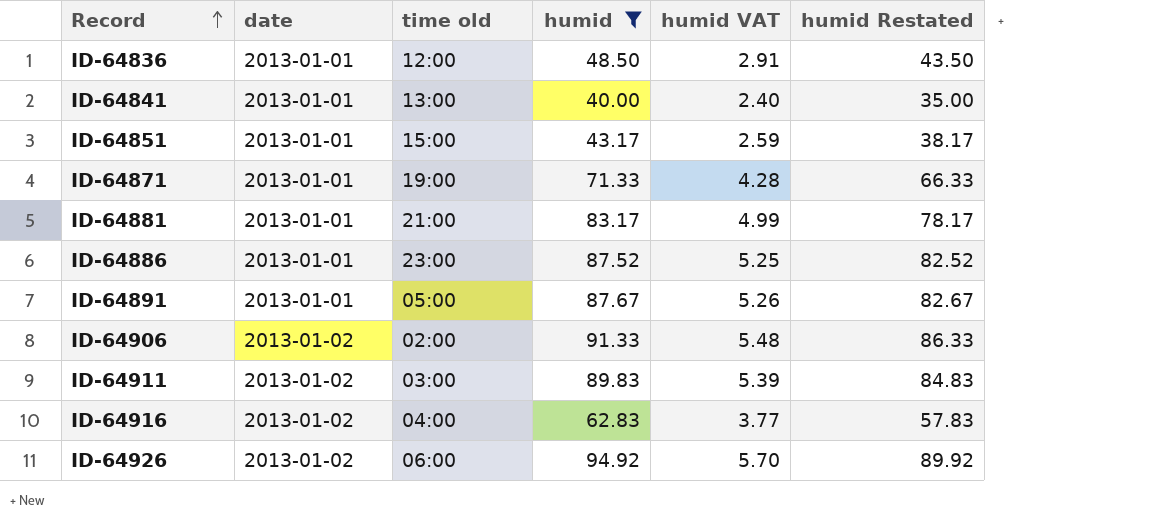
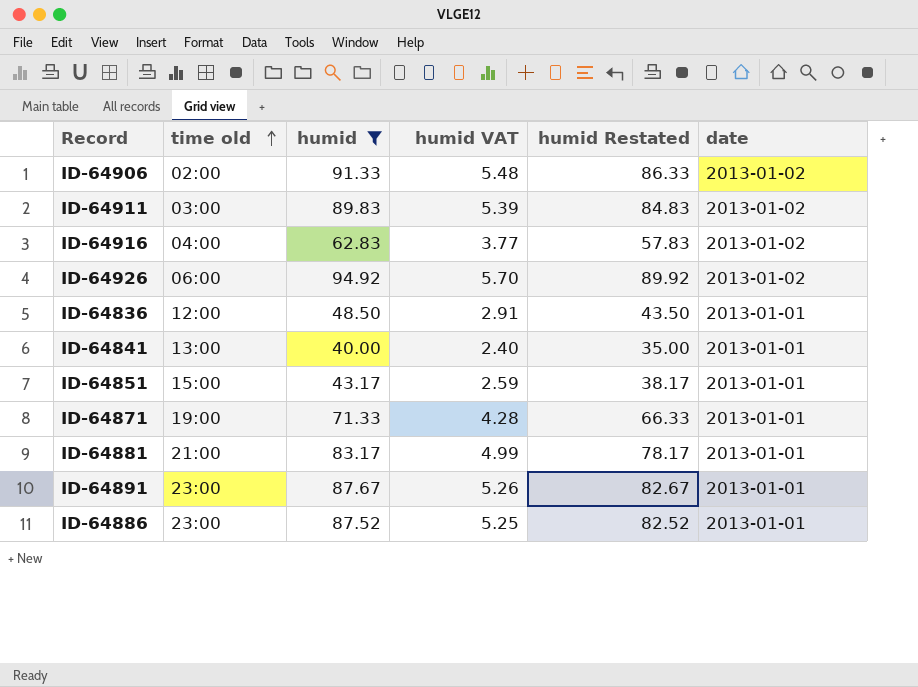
row order: Record ascending -> time old ascending
column date | position: 2 -> 6
ID-64891 | time old: 05:00 -> 23:00

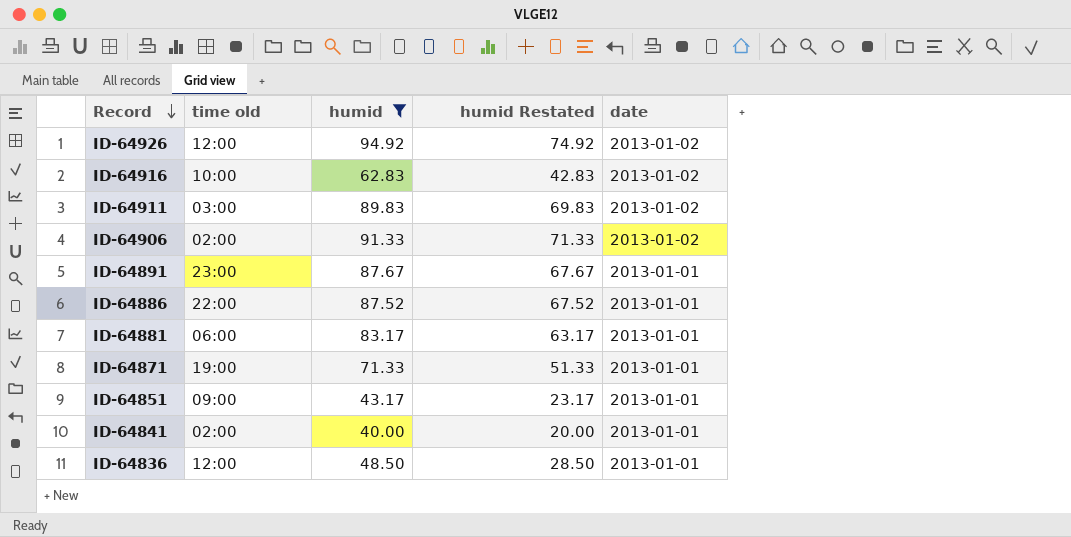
row order: time old ascending -> Record descending
column humid VAT | formula: [humid] * 0.06 -> none
column humid Restated | formula: [humid] - 5 -> [humid] - 20
ID-64926 | time old: 06:00 -> 12:00
ID-64916 | time old: 04:00 -> 10:00
ID-64886 | time old: 23:00 -> 22:00
ID-64881 | time old: 21:00 -> 06:00
ID-64851 | time old: 15:00 -> 09:00
ID-64841 | time old: 13:00 -> 02:00

